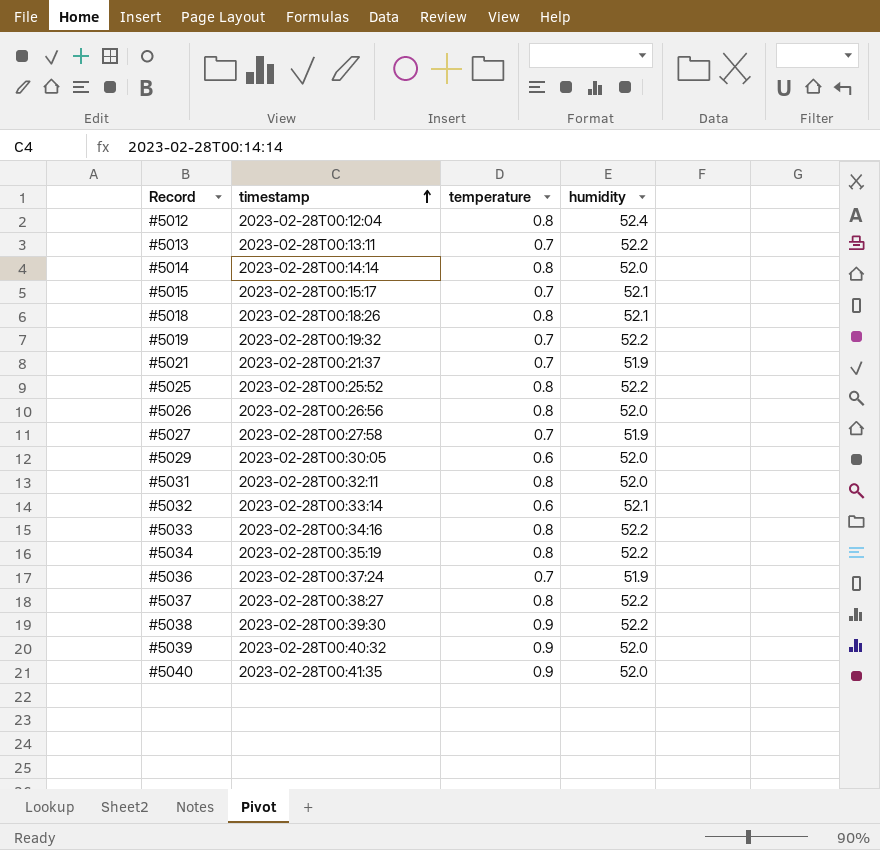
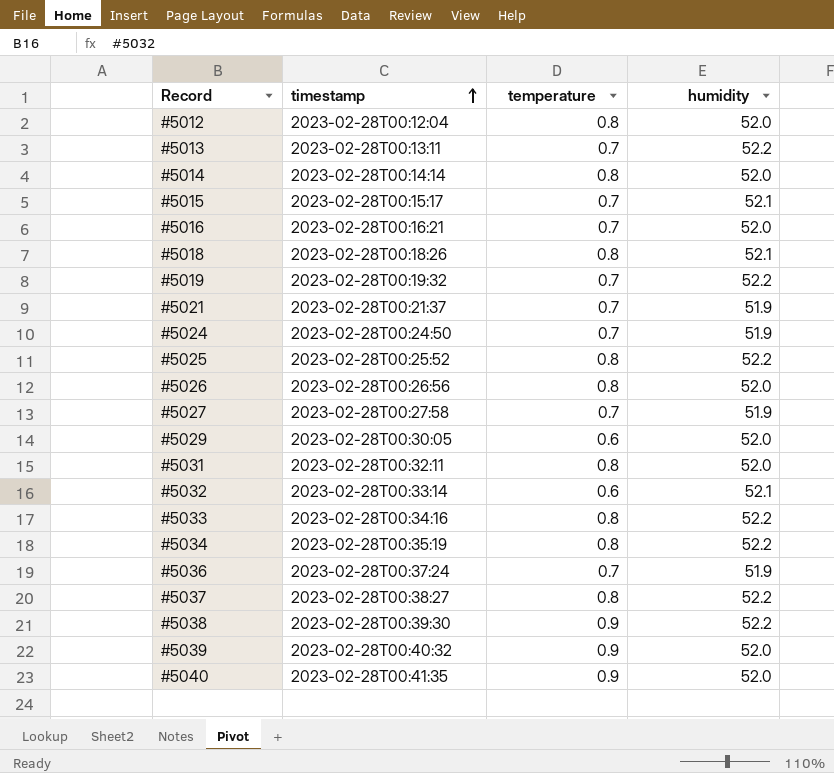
#5012 | humidity: 52.4 -> 52.0
row #5016: none -> 2023-02-28T00:16:21 | 0.7 | 52.0
row #5024: none -> 2023-02-28T00:24:50 | 0.7 | 51.9

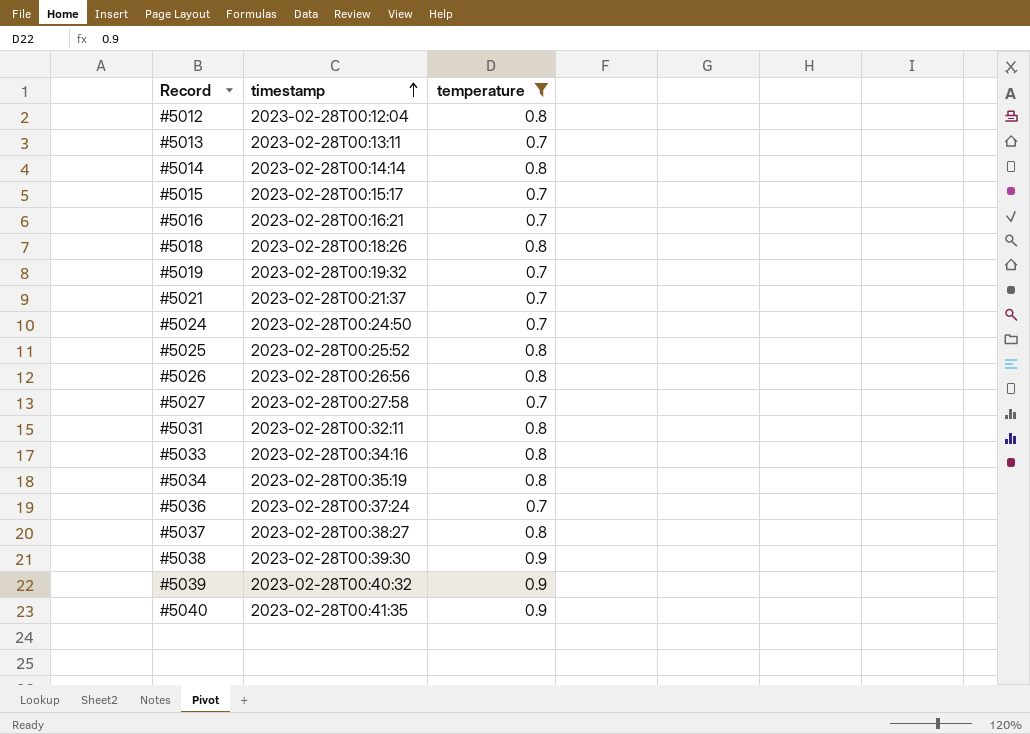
filter: none -> temperature != 0.6
column humidity | position: 4 -> none

